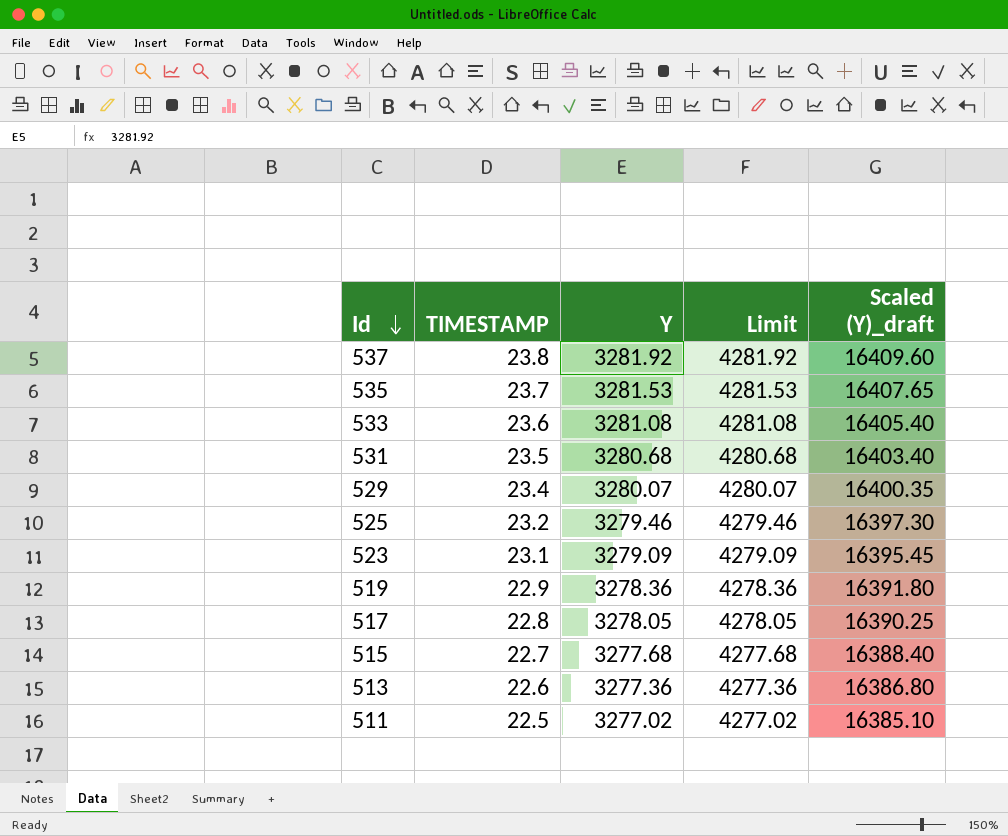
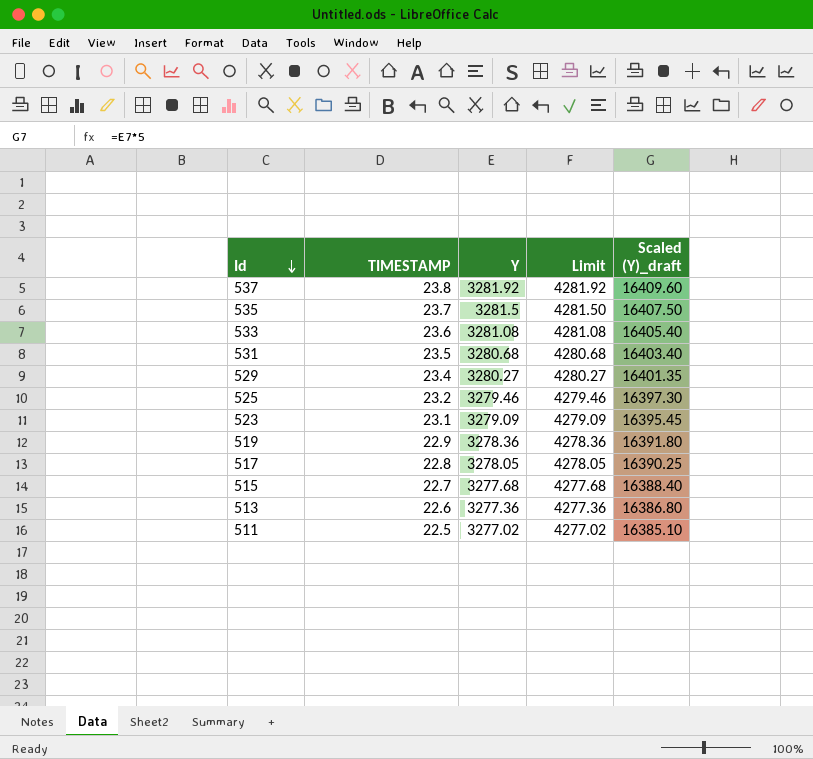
535 | Y: 3281.53 -> 3281.5
535 | Limit: 4281.53 -> 4281.50
535 | Scaled (Y)_draft: 16407.65 -> 16407.50
529 | Y: 3280.07 -> 3280.27
529 | Limit: 4280.07 -> 4280.27
529 | Scaled (Y)_draft: 16400.35 -> 16401.35

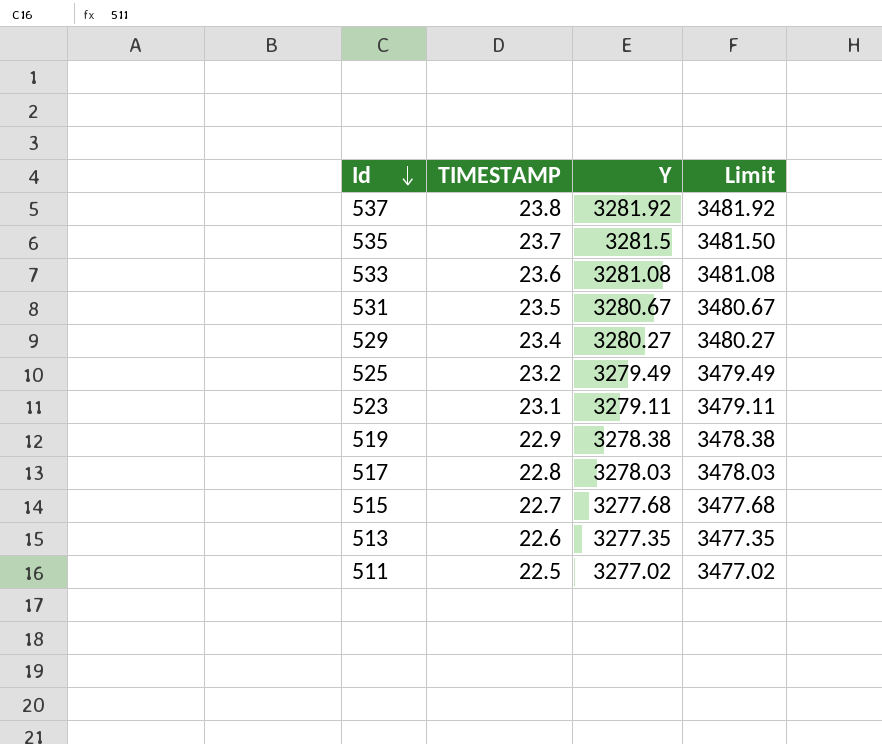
column Scaled (Y)_draft | formula: [Y] * 5 -> none
column Limit | formula: [Y] + 1000 -> [Y] + 200
531 | Y: 3280.68 -> 3280.67
525 | Y: 3279.46 -> 3279.49
523 | Y: 3279.09 -> 3279.11
519 | Y: 3278.36 -> 3278.38
517 | Y: 3278.05 -> 3278.03
513 | Y: 3277.36 -> 3277.35

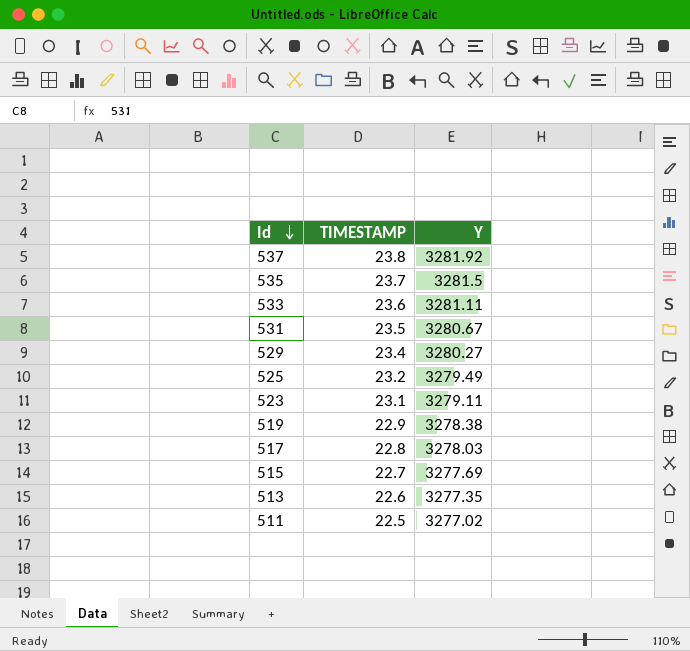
column Limit | formula: [Y] + 200 -> none
533 | Y: 3281.08 -> 3281.11
515 | Y: 3277.68 -> 3277.69

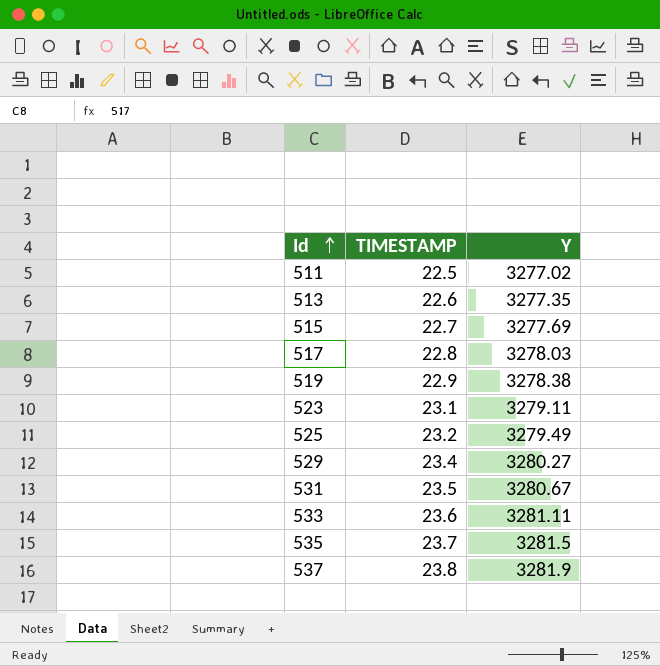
row order: Id descending -> Id ascending
537 | Y: 3281.92 -> 3281.9

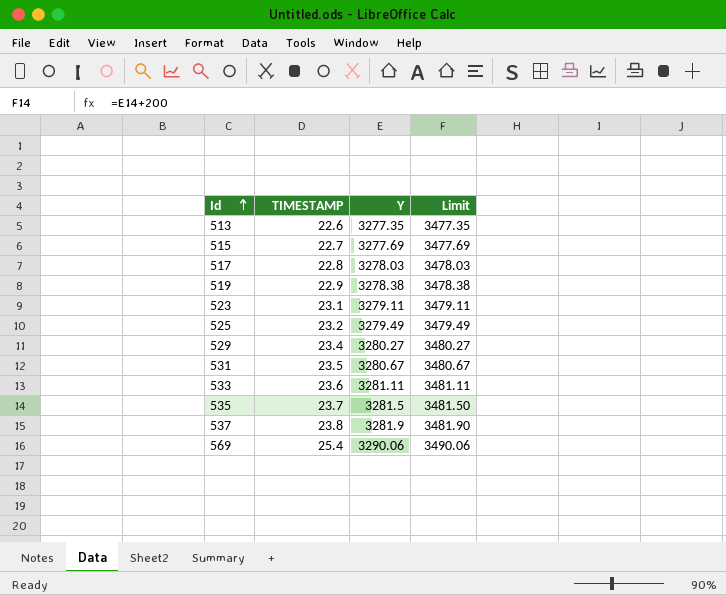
column Limit | formula: none -> [Y] + 200
row 511: 22.5 | 3277.02 -> none
row 569: none -> 25.4 | 3290.06 | 3490.06

